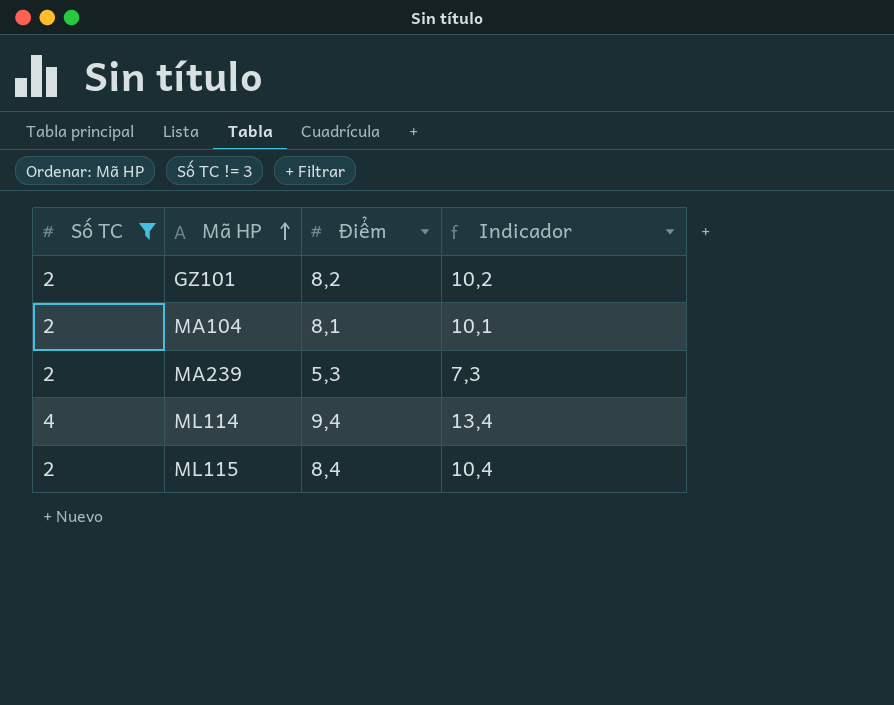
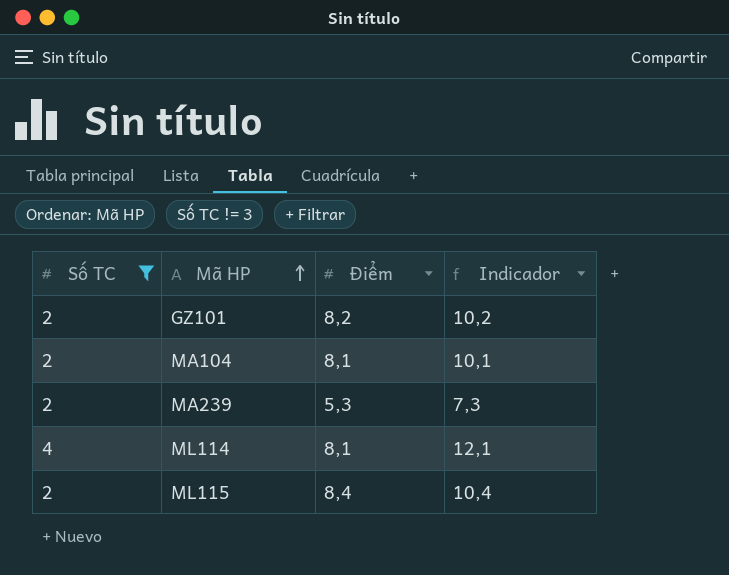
ML114 | Điểm: 9,4 -> 8,1
ML114 | Indicador: 13,4 -> 12,1

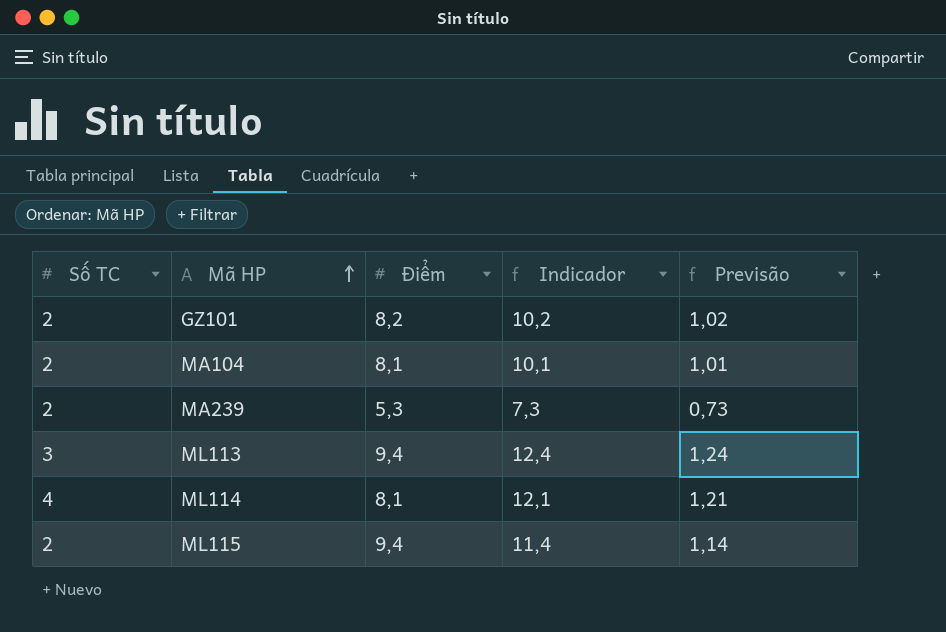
filter: Số TC != 3 -> none
column Previsão | formula: none -> [Indicador] * 0,1
ML115 | Điểm: 8,4 -> 9,4
ML115 | Indicador: 10,4 -> 11,4

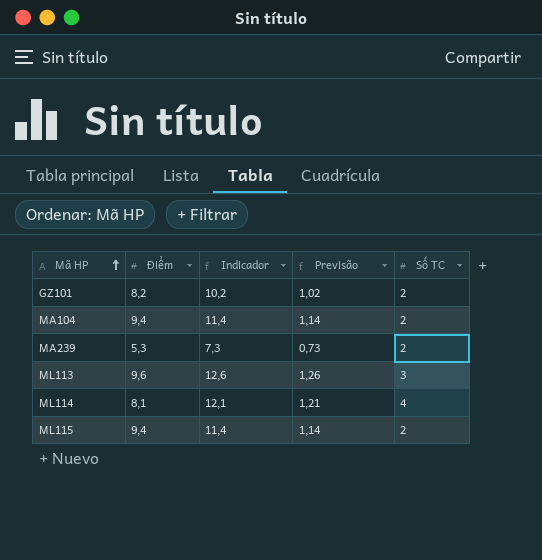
column Số TC | position: 1 -> 5
MA104 | Điểm: 8,1 -> 9,4
MA104 | Indicador: 10,1 -> 11,4
MA104 | Previsão: 1,01 -> 1,14
ML113 | Điểm: 9,4 -> 9,6
ML113 | Indicador: 12,4 -> 12,6
ML113 | Previsão: 1,24 -> 1,26

